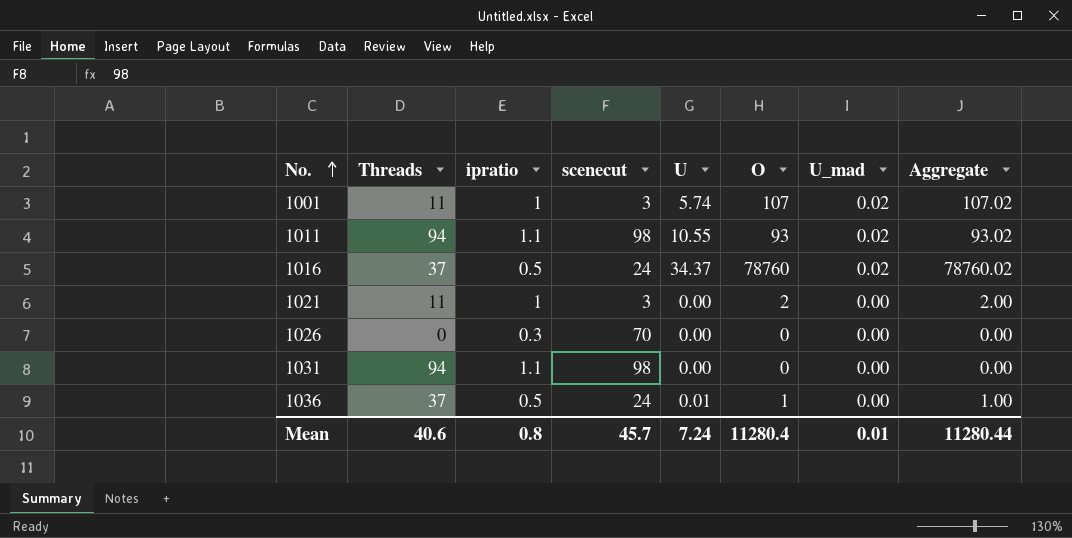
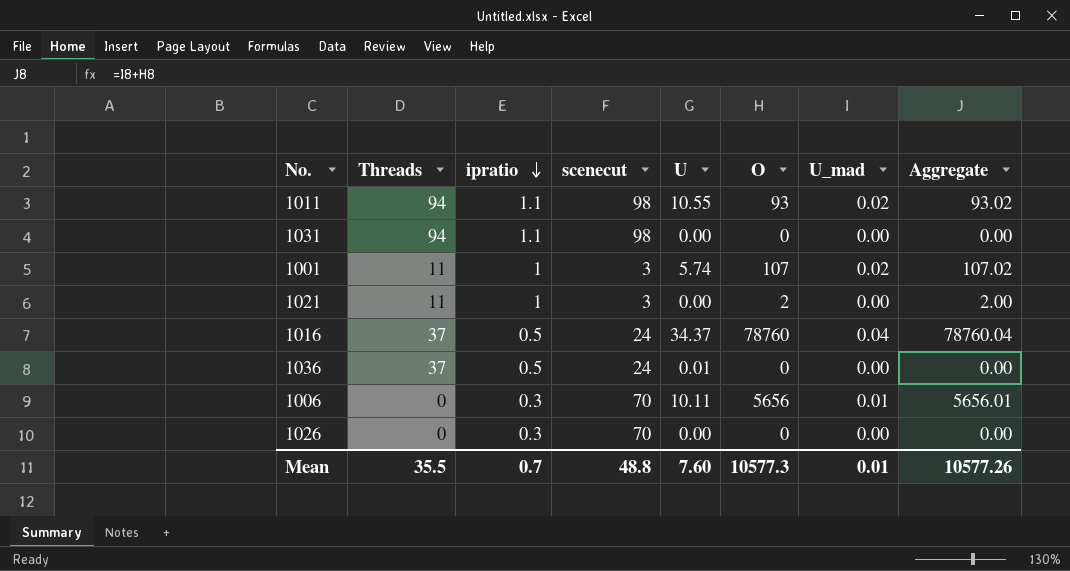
row order: No. ascending -> ipratio descending
1016 | U_mad: 0.02 -> 0.04
1016 | Aggregate: 78760.02 -> 78760.04
1036 | O: 1 -> 0
1036 | Aggregate: 1.00 -> 0.00
row 1006: none -> 0 | 0.3 | 70 | 10.11 | 5656 | 0.01 | 5656.01
Mean | Threads: 40.6 -> 35.5
Mean | ipratio: 0.8 -> 0.7
Mean | scenecut: 45.7 -> 48.8
Mean | U: 7.24 -> 7.60
Mean | O: 11280.4 -> 10577.3
Mean | Aggregate: 11280.44 -> 10577.26

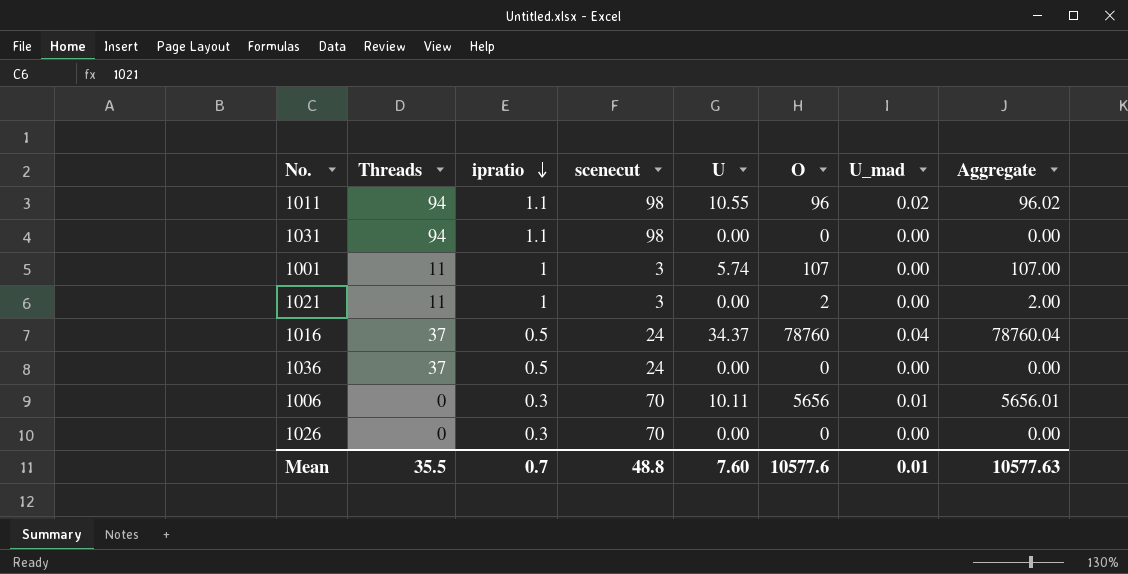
1011 | O: 93 -> 96
1011 | Aggregate: 93.02 -> 96.02
1001 | U_mad: 0.02 -> 0.00
1001 | Aggregate: 107.02 -> 107.00
1036 | U: 0.01 -> 0.00
Mean | O: 10577.3 -> 10577.6
Mean | Aggregate: 10577.26 -> 10577.63

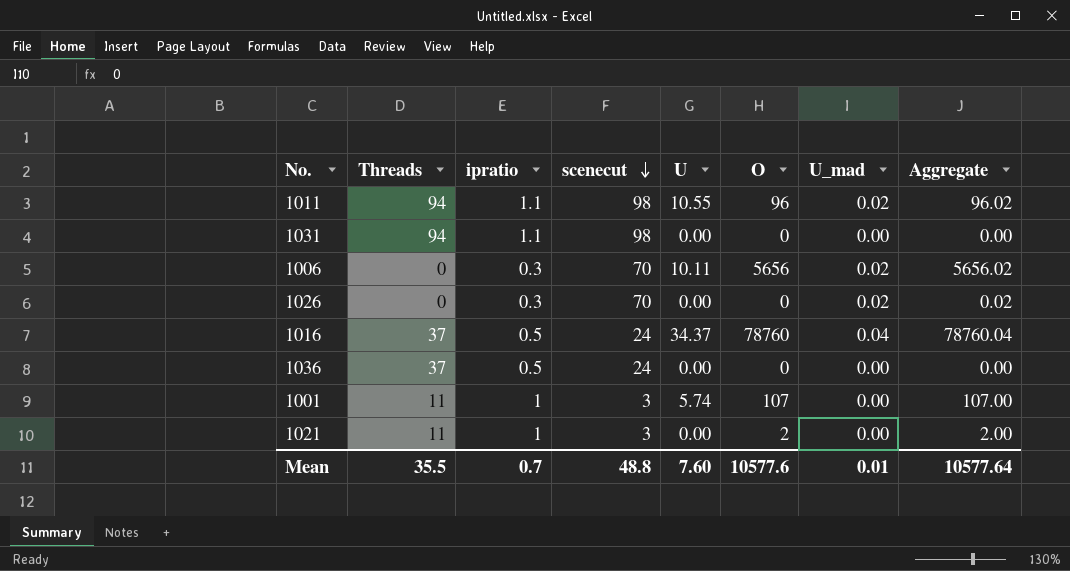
row order: ipratio descending -> scenecut descending
1006 | U_mad: 0.01 -> 0.02
1006 | Aggregate: 5656.01 -> 5656.02
1026 | U_mad: 0.00 -> 0.02
1026 | Aggregate: 0.00 -> 0.02
Mean | Aggregate: 10577.63 -> 10577.64

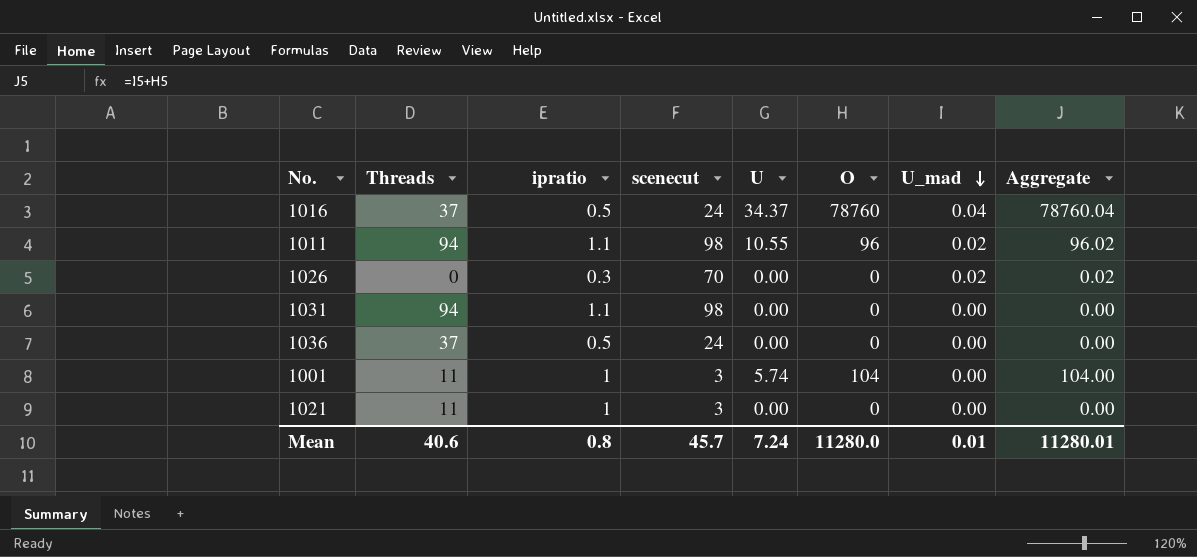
row order: scenecut descending -> U_mad descending
row 1006: 0 | 0.3 | 70 | 10.11 | 5656 | 0.02 | 5656.02 -> none
1001 | O: 107 -> 104
1001 | Aggregate: 107.00 -> 104.00
1021 | O: 2 -> 0
1021 | Aggregate: 2.00 -> 0.00
Mean | Threads: 35.5 -> 40.6
Mean | ipratio: 0.7 -> 0.8
Mean | scenecut: 48.8 -> 45.7
Mean | U: 7.60 -> 7.24
Mean | O: 10577.6 -> 11280.0
Mean | Aggregate: 10577.64 -> 11280.01

